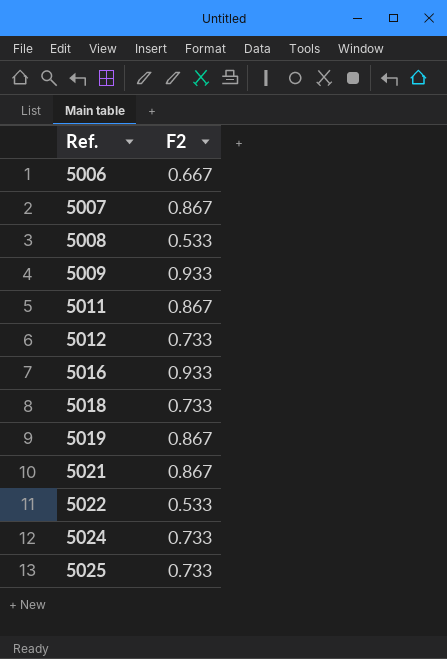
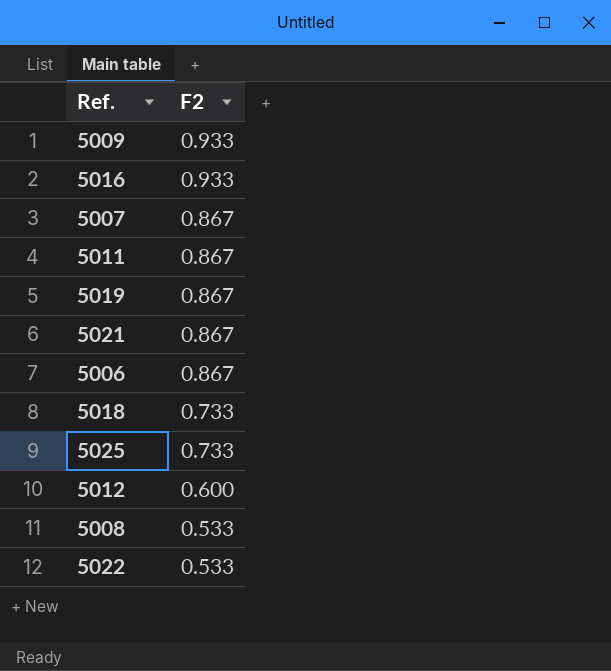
row order: Ref. ascending -> F2 descending
row 5024: 0.733 -> none
5006 | F2: 0.667 -> 0.867
5012 | F2: 0.733 -> 0.600

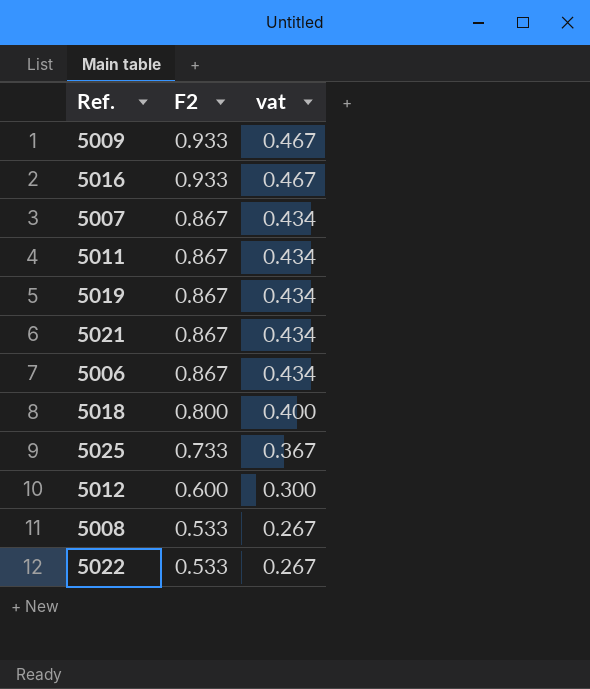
column vat | formula: none -> [F2] * 0.5
5018 | F2: 0.733 -> 0.800

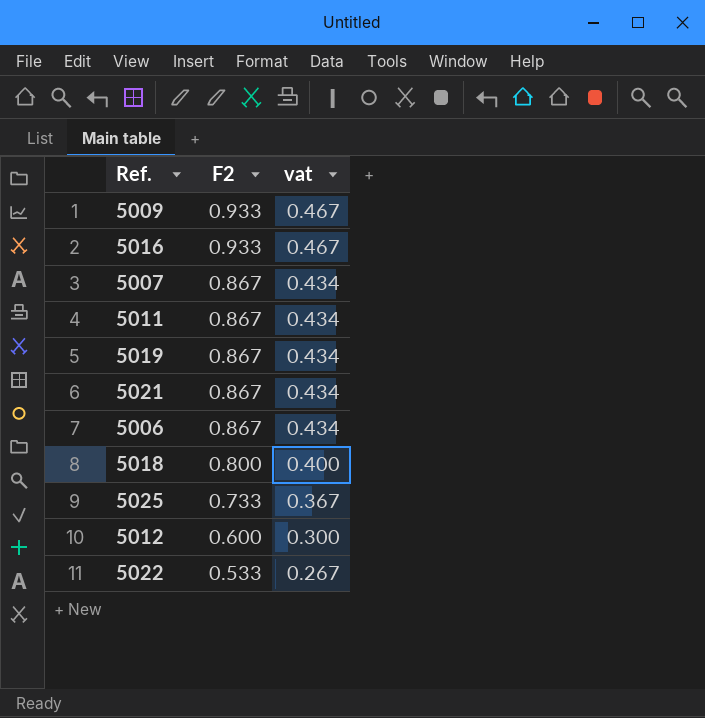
row 5008: 0.533 | 0.267 -> none

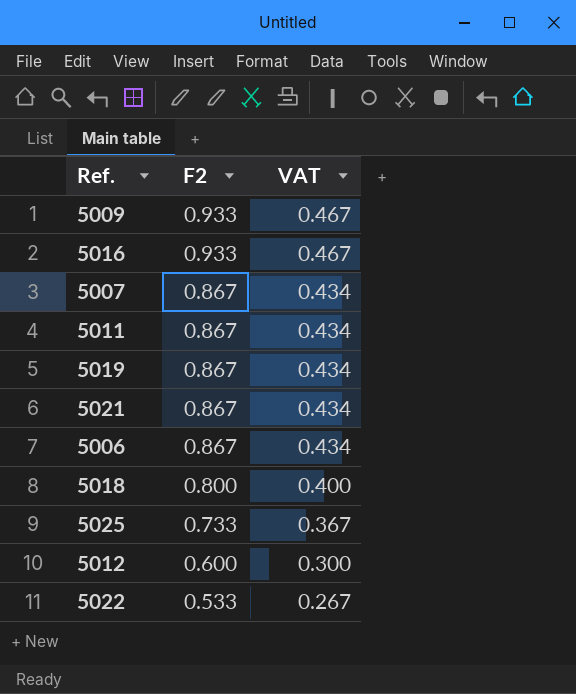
column name: vat -> VAT

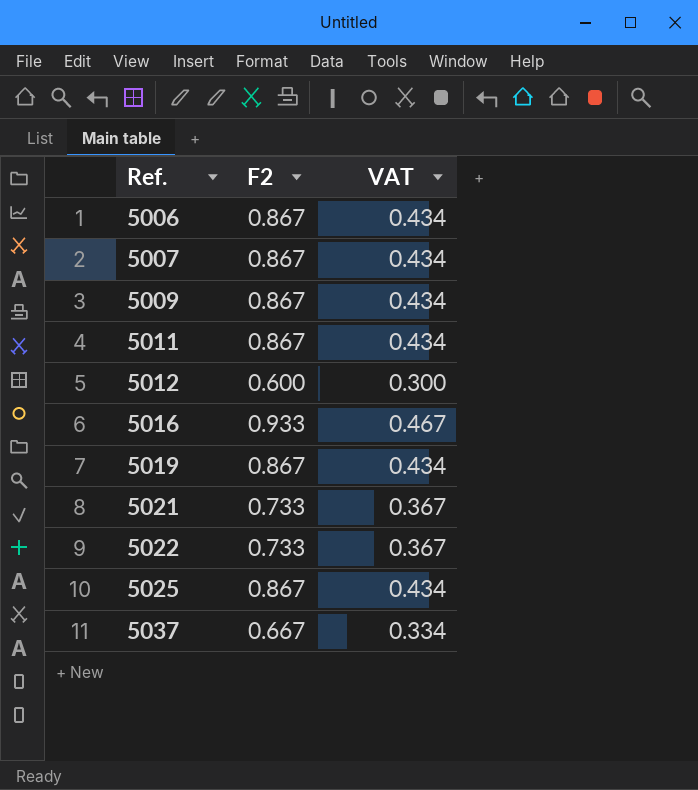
row order: F2 descending -> Ref. ascending
row 5018: 0.800 | 0.400 -> none
5009 | F2: 0.933 -> 0.867
5009 | VAT: 0.467 -> 0.434
5021 | F2: 0.867 -> 0.733
5021 | VAT: 0.434 -> 0.367
5022 | F2: 0.533 -> 0.733
5022 | VAT: 0.267 -> 0.367
5025 | F2: 0.733 -> 0.867
5025 | VAT: 0.367 -> 0.434
row 5037: none -> 0.667 | 0.334

